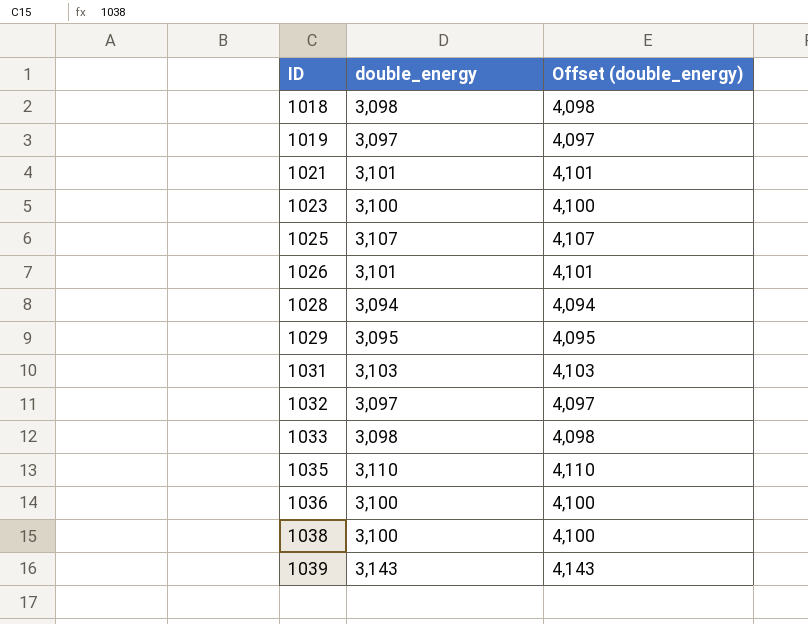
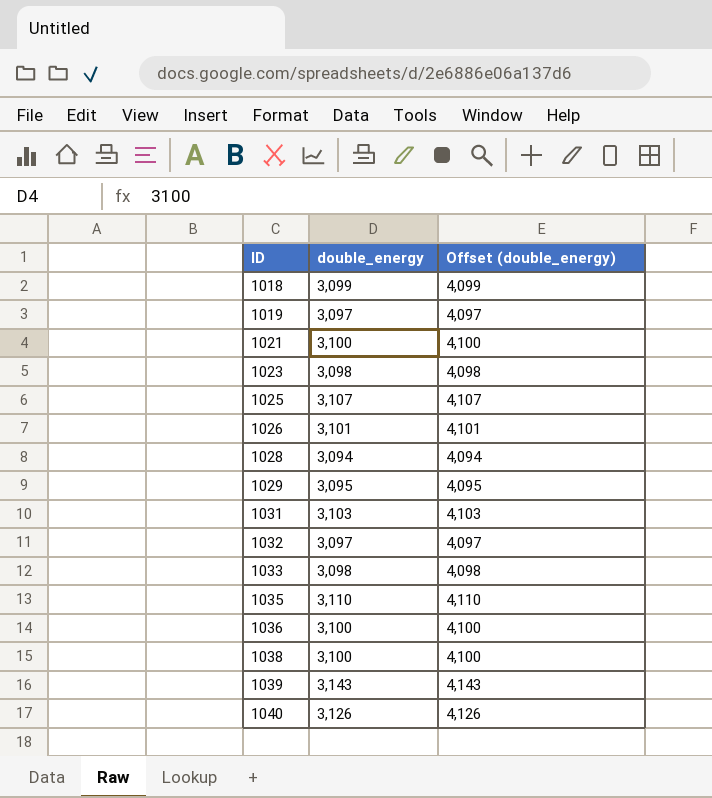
1018 | double_energy: 3,098 -> 3,099
1018 | Offset (double_energy): 4,098 -> 4,099
1021 | double_energy: 3,101 -> 3,100
1021 | Offset (double_energy): 4,101 -> 4,100
1023 | double_energy: 3,100 -> 3,098
1023 | Offset (double_energy): 4,100 -> 4,098
row 1040: none -> 3,126 | 4,126

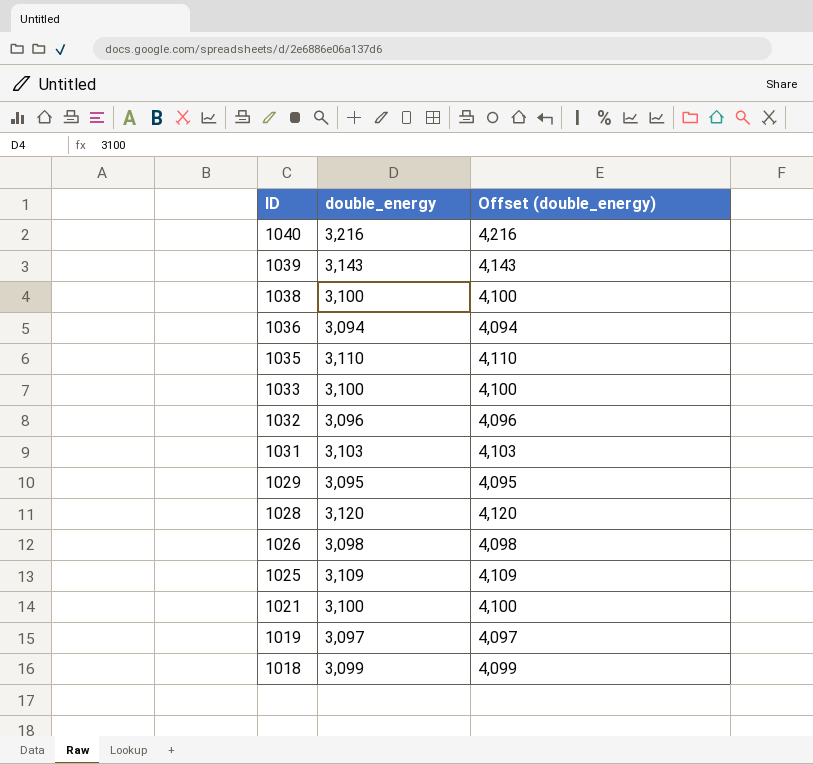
row order: ID ascending -> ID descending
row 1023: 3,098 | 4,098 -> none
1040 | double_energy: 3,126 -> 3,216
1040 | Offset (double_energy): 4,126 -> 4,216
1036 | double_energy: 3,100 -> 3,094
1036 | Offset (double_energy): 4,100 -> 4,094
1033 | double_energy: 3,098 -> 3,100
1033 | Offset (double_energy): 4,098 -> 4,100
1032 | double_energy: 3,097 -> 3,096
1032 | Offset (double_energy): 4,097 -> 4,096
1028 | double_energy: 3,094 -> 3,120
1028 | Offset (double_energy): 4,094 -> 4,120
1026 | double_energy: 3,101 -> 3,098
1026 | Offset (double_energy): 4,101 -> 4,098
1025 | double_energy: 3,107 -> 3,109
1025 | Offset (double_energy): 4,107 -> 4,109

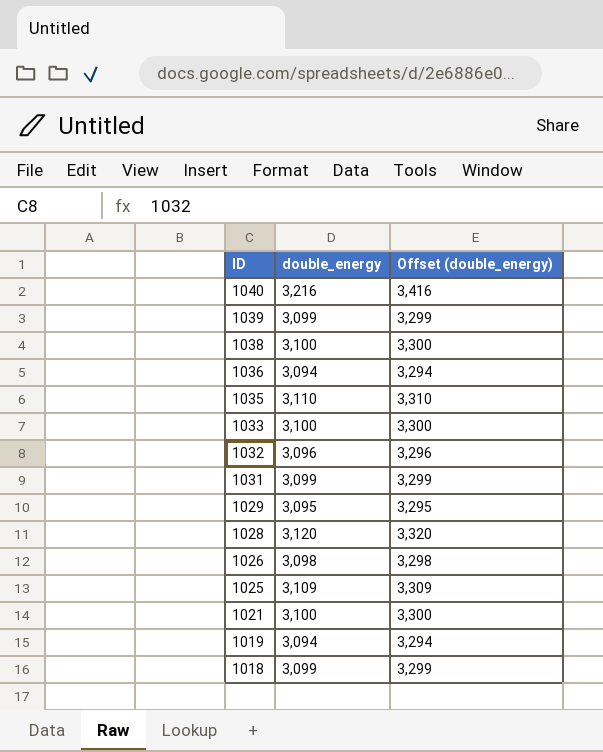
column Offset (double_energy) | formula: [double_energy] + 1000 -> [double_energy] + 200
1039 | double_energy: 3,143 -> 3,099
1031 | double_energy: 3,103 -> 3,099
1019 | double_energy: 3,097 -> 3,094

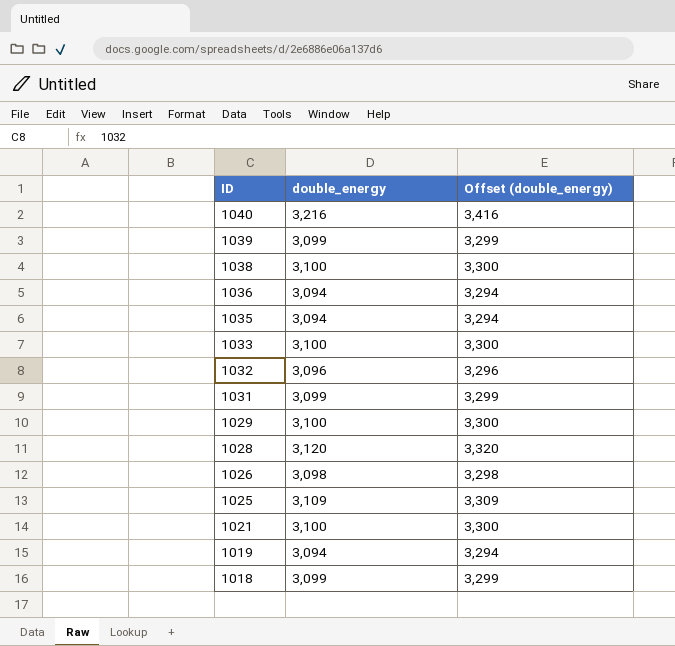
1035 | double_energy: 3,110 -> 3,094
1035 | Offset (double_energy): 3,310 -> 3,294
1029 | double_energy: 3,095 -> 3,100
1029 | Offset (double_energy): 3,295 -> 3,300

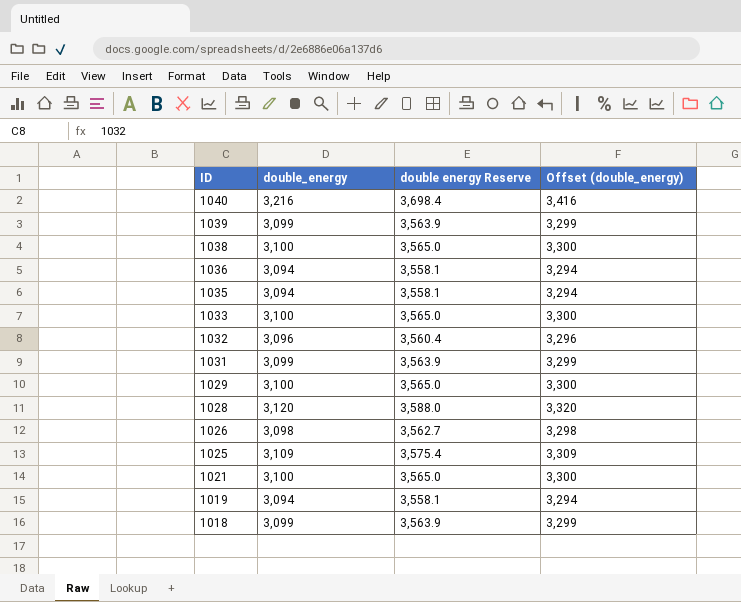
column double energy Reserve | formula: none -> [double_energy] * 1.15

